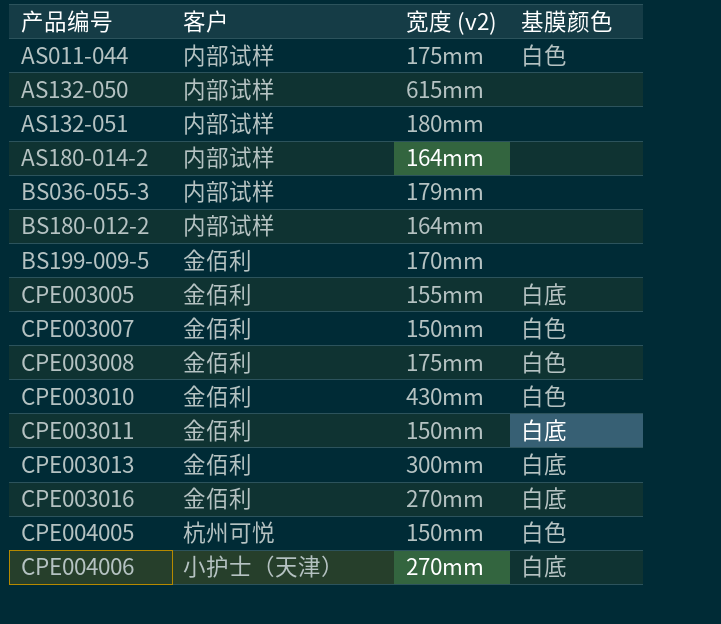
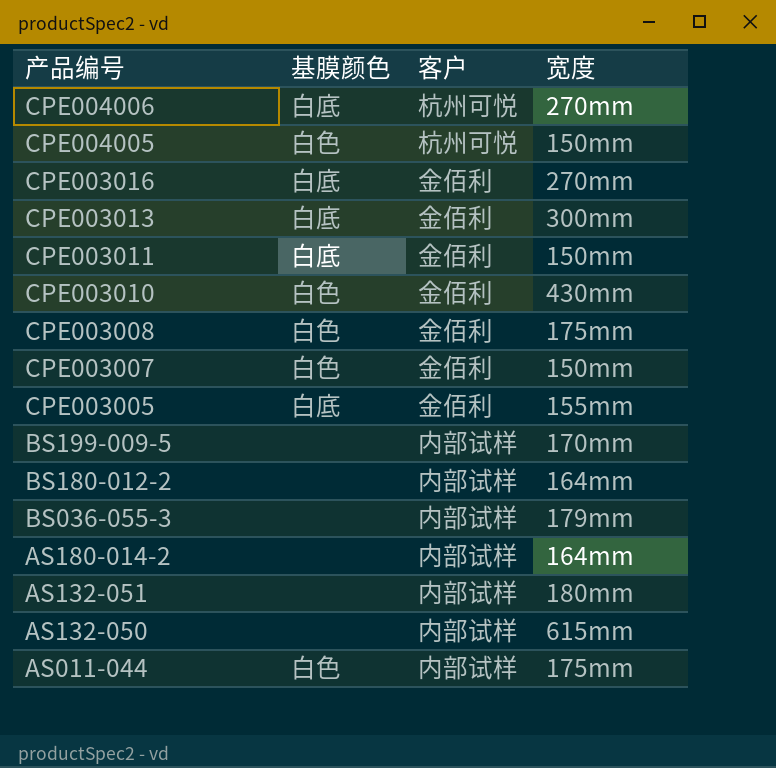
row order: 产品编号 ascending -> 产品编号 descending
column 基膜颜色 | position: 4 -> 2
column name: 宽度 (v2) -> 宽度
CPE004006 | 客户: 小护士（天津） -> 杭州可悦
BS199-009-5 | 客户: 金佰利 -> 内部试样

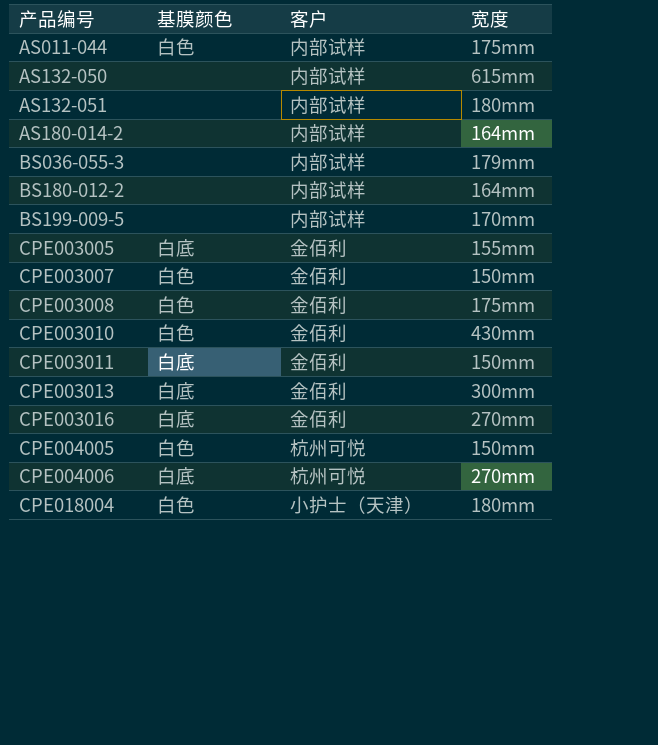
row order: 产品编号 descending -> 产品编号 ascending
row CPE018004: none -> 白色 | 小护士（天津） | 180mm

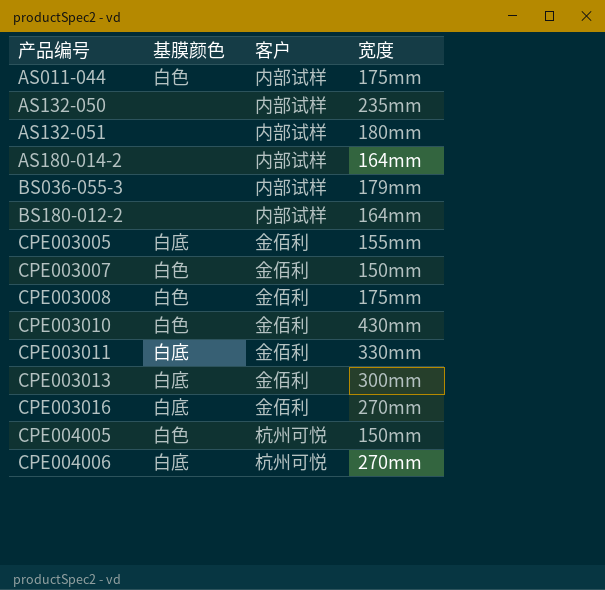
row BS199-009-5: none | 内部试样 | 170mm -> none
row CPE018004: 白色 | 小护士（天津） | 180mm -> none
AS132-050 | 宽度: 615mm -> 235mm
CPE003011 | 宽度: 150mm -> 330mm

